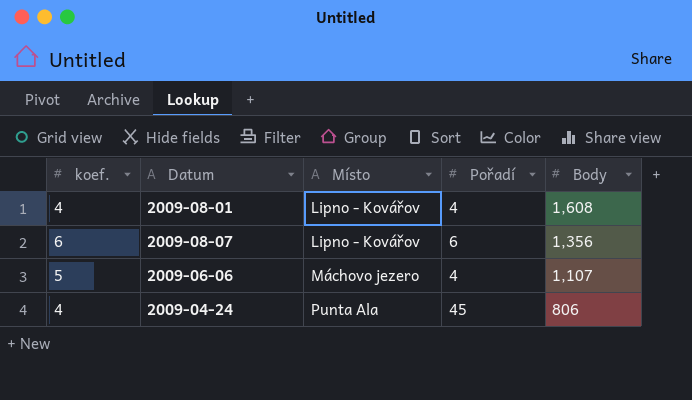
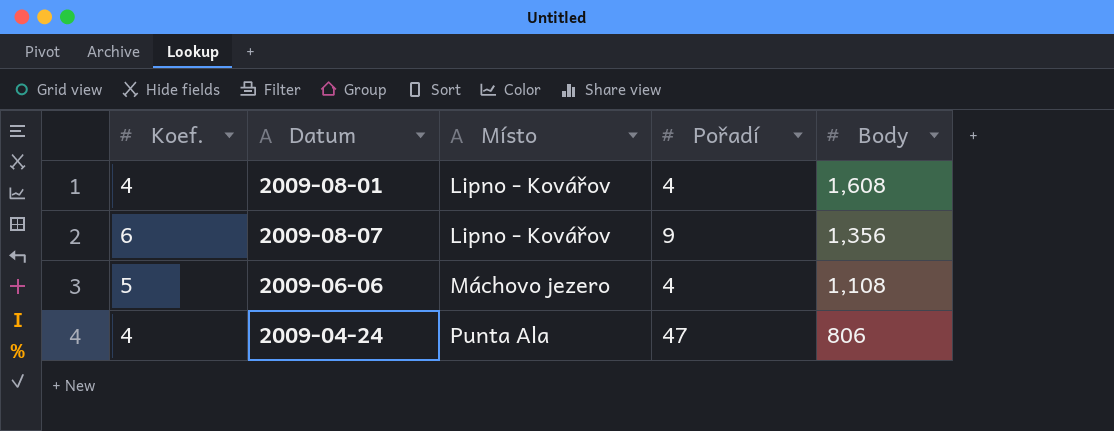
column name: koef. -> Koef.
2009-08-07 | Pořadí: 6 -> 9
2009-06-06 | Body: 1,107 -> 1,108
2009-04-24 | Pořadí: 45 -> 47

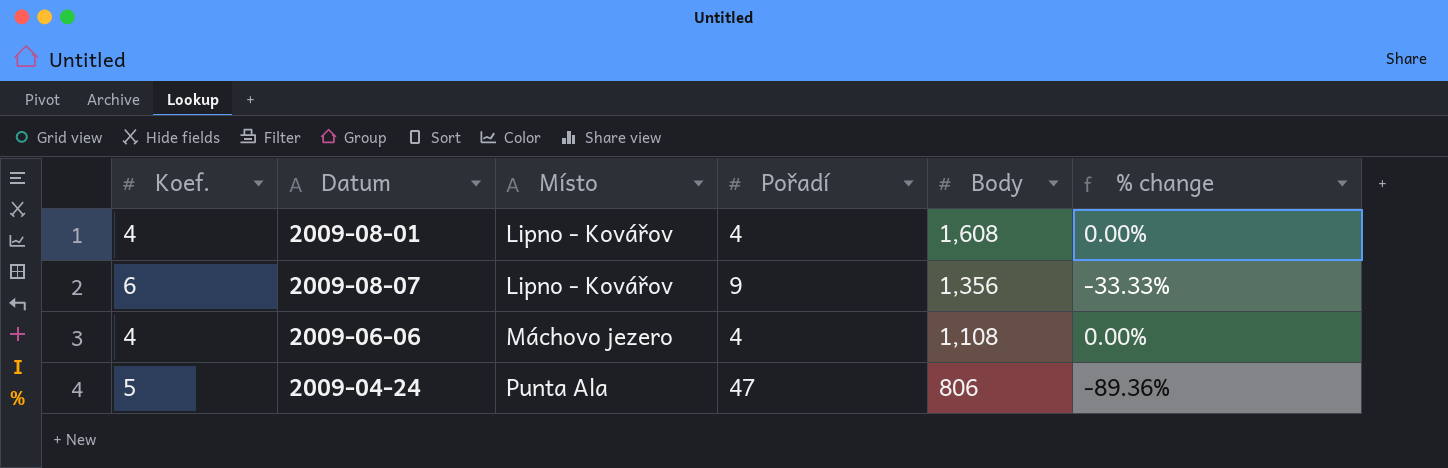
column % change | formula: none -> ([Koef.] - [Pořadí]) / [Pořadí]
2009-06-06 | Koef.: 5 -> 4
2009-04-24 | Koef.: 4 -> 5

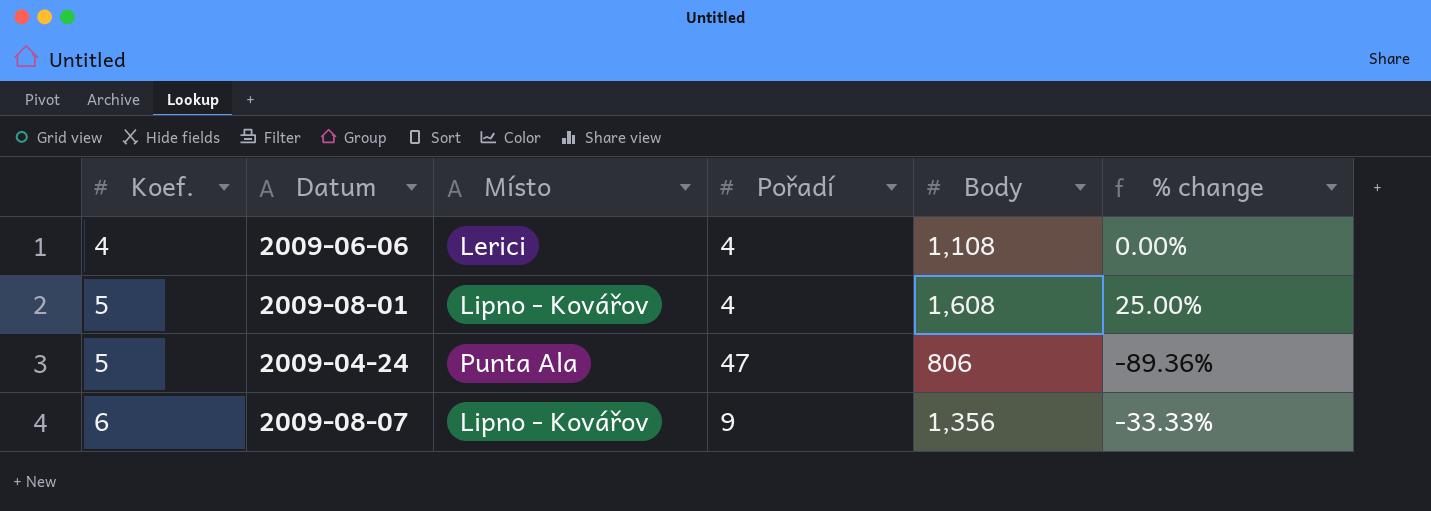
row order: Místo ascending -> Koef. ascending
2009-06-06 | Místo: Máchovo jezero -> Lerici
2009-08-01 | Koef.: 4 -> 5
2009-08-01 | % change: 0.00% -> 25.00%

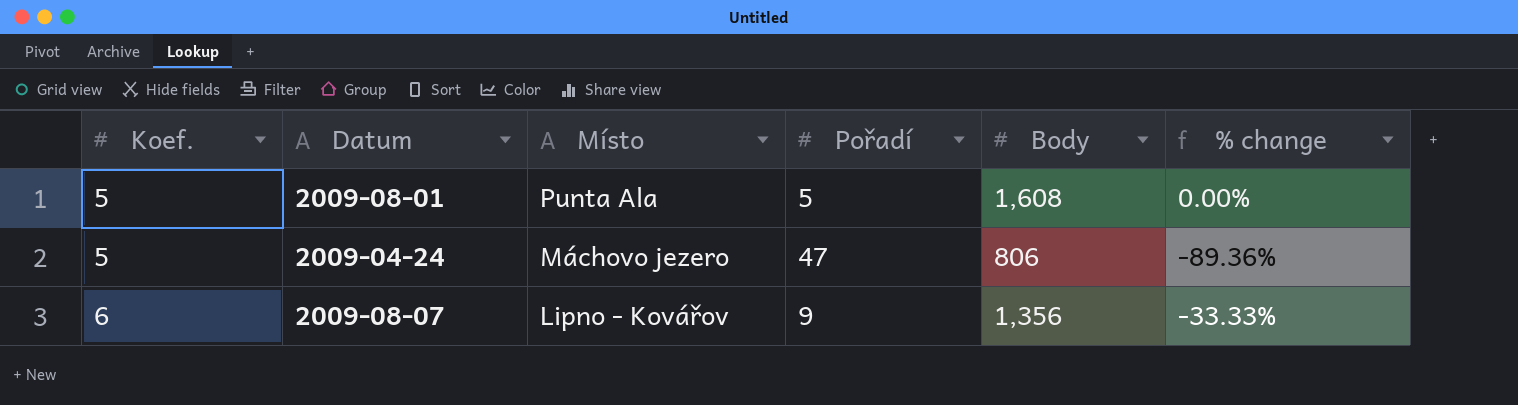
row 2009-06-06: 4 | Lerici | 4 | 1,108 | 0.00% -> none
2009-08-01 | Místo: Lipno - Kovářov -> Punta Ala
2009-08-01 | Pořadí: 4 -> 5
2009-08-01 | % change: 25.00% -> 0.00%
2009-04-24 | Místo: Punta Ala -> Máchovo jezero

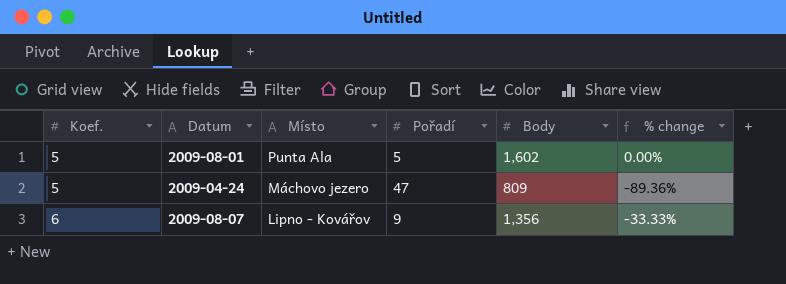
2009-08-01 | Body: 1,608 -> 1,602
2009-04-24 | Body: 806 -> 809

